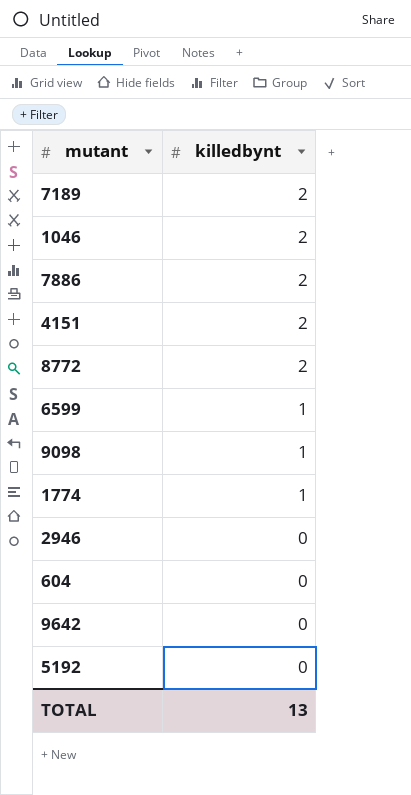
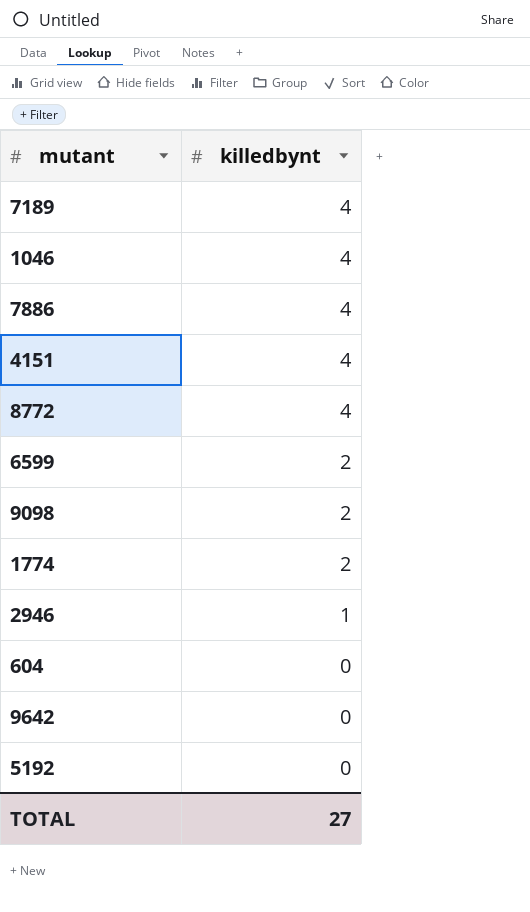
7189 | killedbynt: 2 -> 4
1046 | killedbynt: 2 -> 4
7886 | killedbynt: 2 -> 4
4151 | killedbynt: 2 -> 4
8772 | killedbynt: 2 -> 4
6599 | killedbynt: 1 -> 2
9098 | killedbynt: 1 -> 2
1774 | killedbynt: 1 -> 2
2946 | killedbynt: 0 -> 1
TOTAL | killedbynt: 13 -> 27

